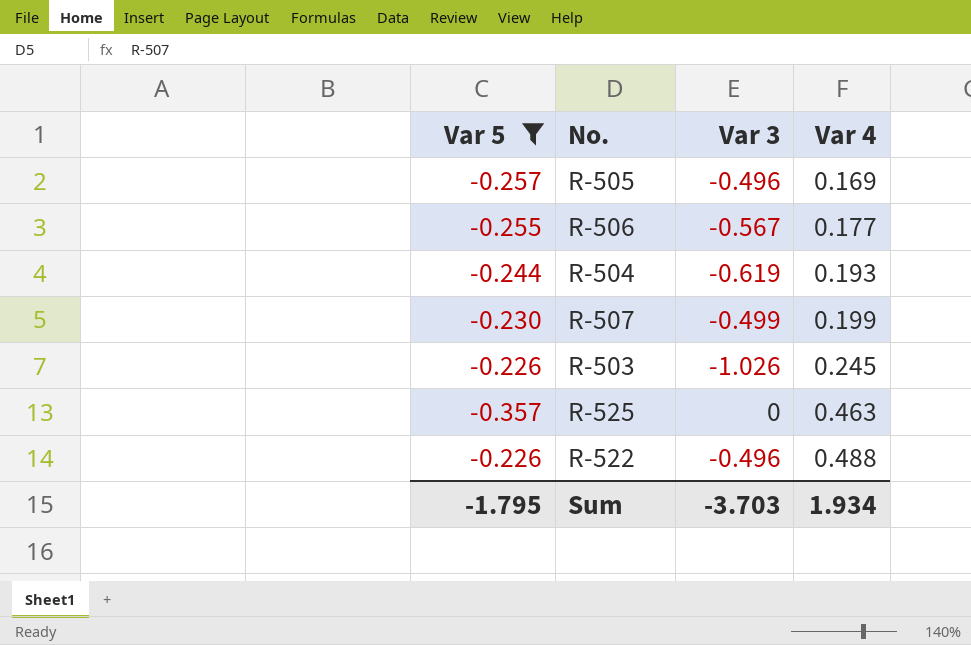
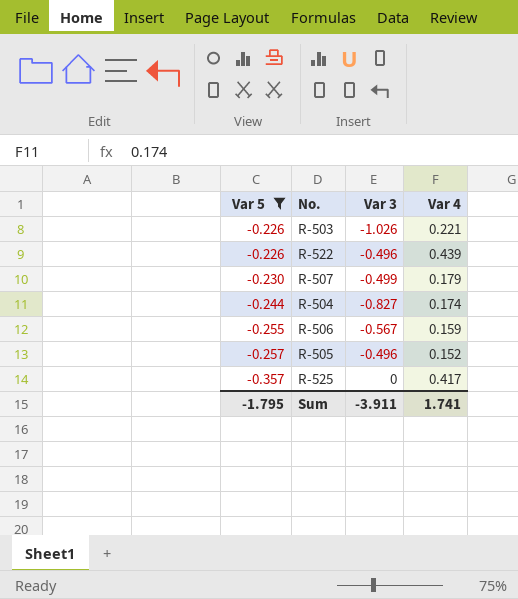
row order: Var 4 ascending -> Var 5 descending
R-503 | Var 4: 0.245 -> 0.221
R-522 | Var 4: 0.488 -> 0.439
R-507 | Var 4: 0.199 -> 0.179
R-504 | Var 3: -0.619 -> -0.827
R-504 | Var 4: 0.193 -> 0.174
R-506 | Var 4: 0.177 -> 0.159
R-505 | Var 4: 0.169 -> 0.152
R-525 | Var 4: 0.463 -> 0.417
Sum | Var 3: -3.703 -> -3.911
Sum | Var 4: 1.934 -> 1.741

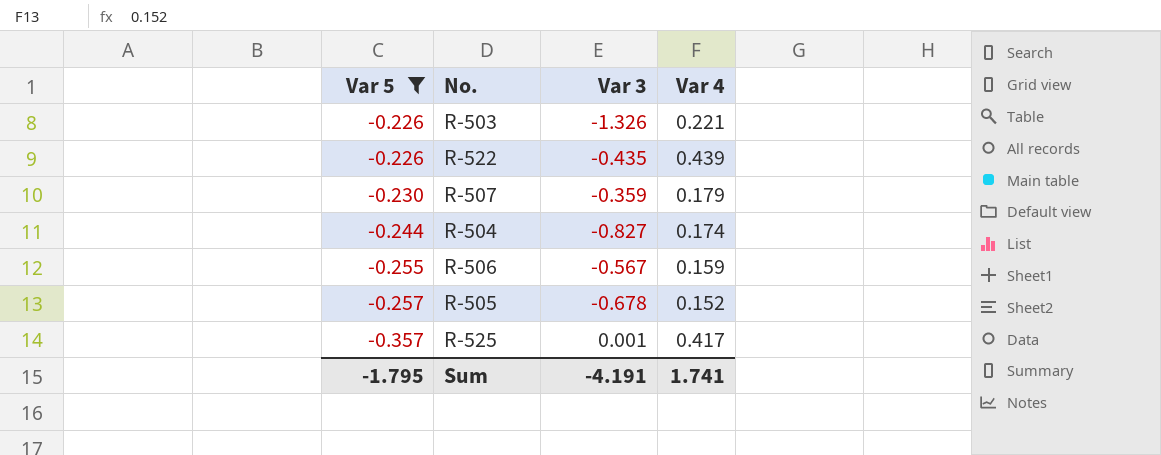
R-503 | Var 3: -1.026 -> -1.326
R-522 | Var 3: -0.496 -> -0.435
R-507 | Var 3: -0.499 -> -0.359
R-505 | Var 3: -0.496 -> -0.678
R-525 | Var 3: 0 -> 0.001
Sum | Var 3: -3.911 -> -4.191

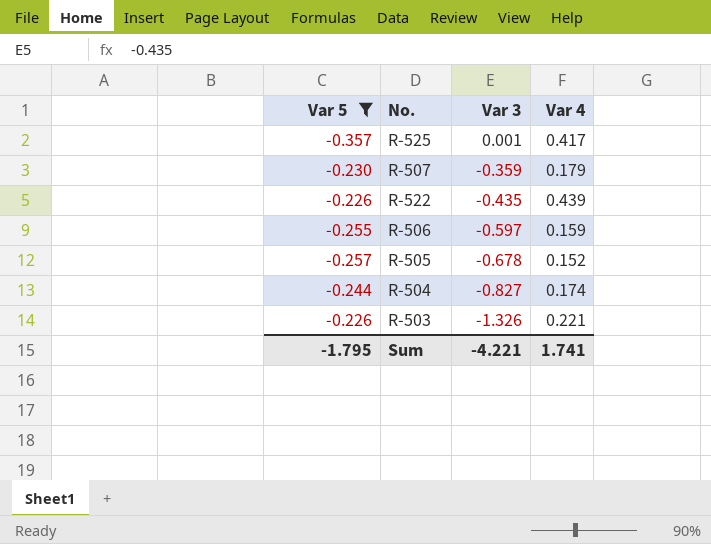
row order: Var 5 descending -> Var 3 descending
R-506 | Var 3: -0.567 -> -0.597
Sum | Var 3: -4.191 -> -4.221

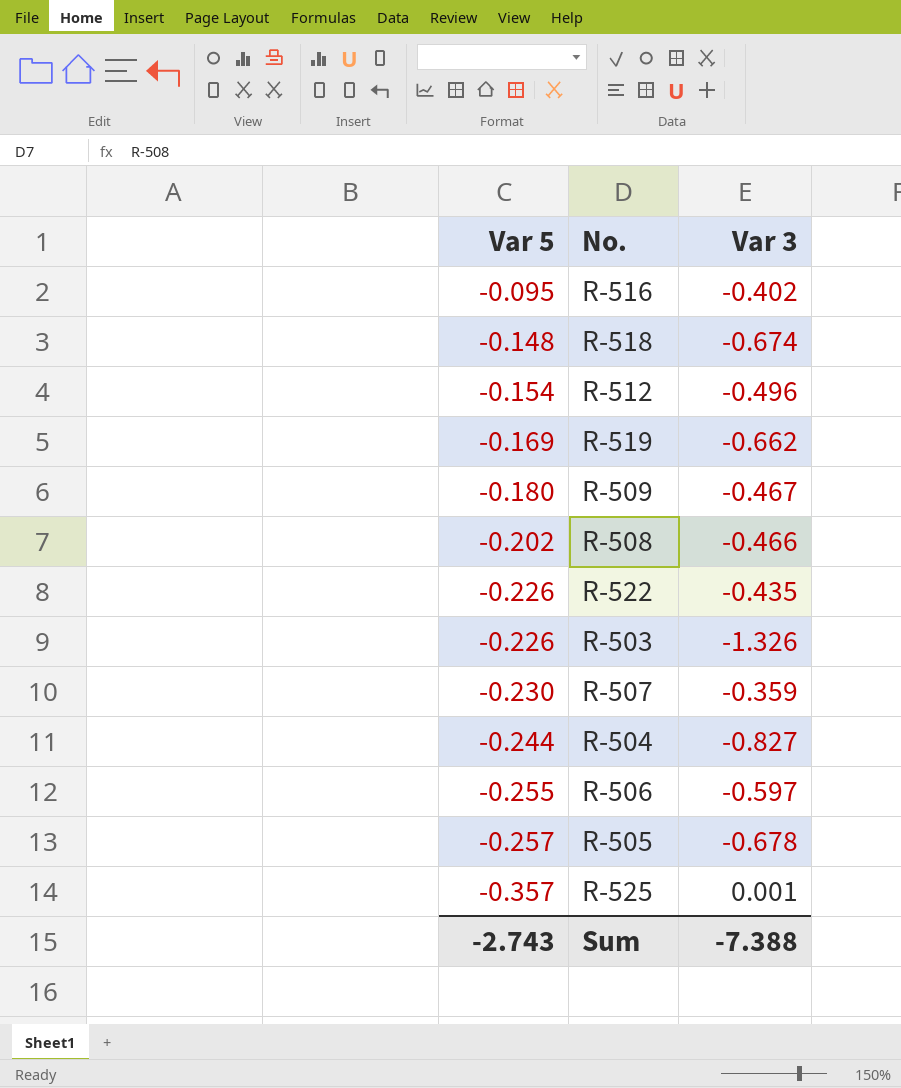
filter: Var 5 <= -0.226 -> none
row order: Var 3 descending -> Var 5 descending
column Var 4 | position: 4 -> none
Sum | Var 5: -1.795 -> -2.743
Sum | Var 3: -4.221 -> -7.388

